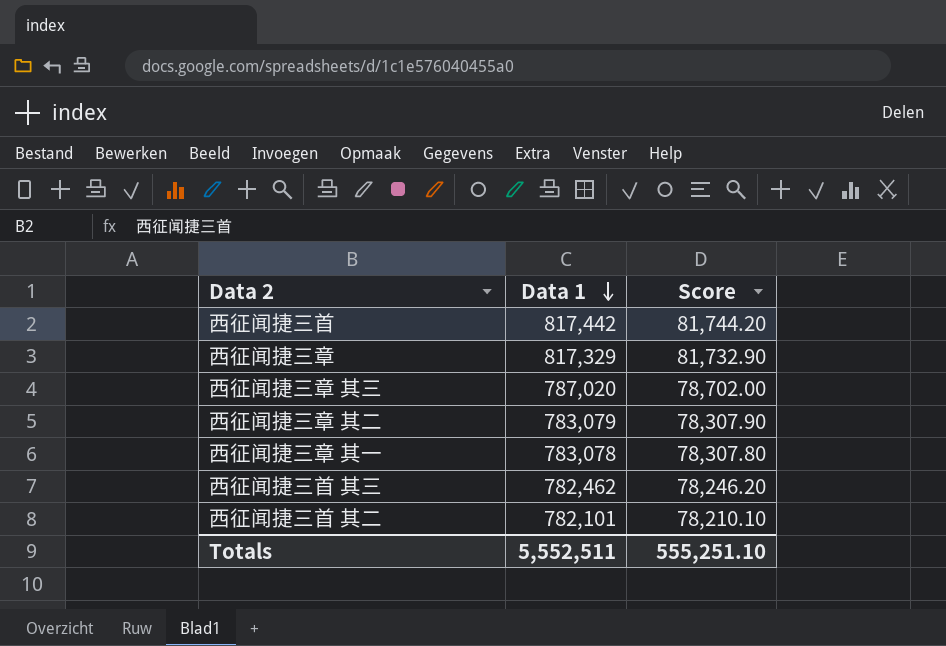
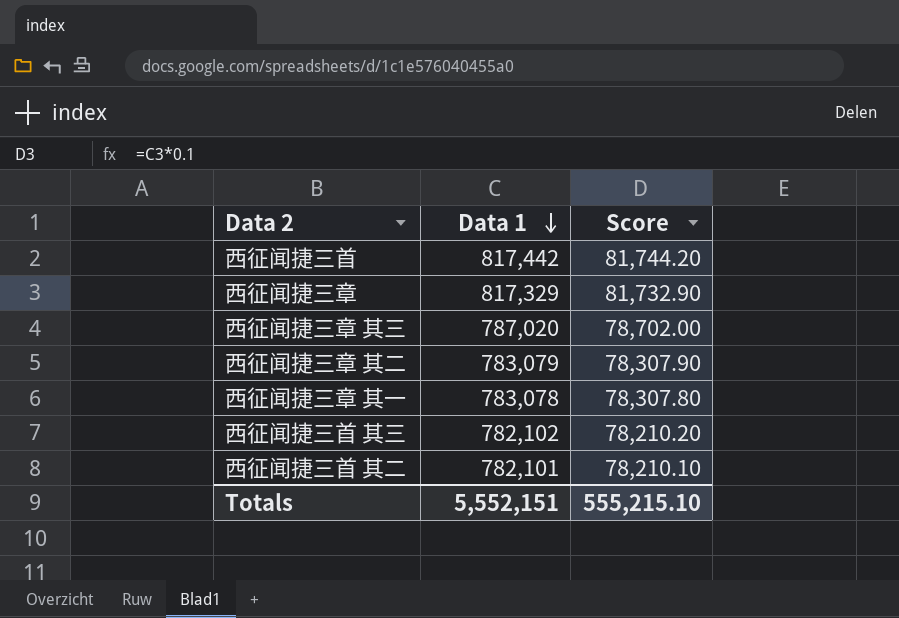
西征闻捷三首 其三 | Data 1: 782,462 -> 782,102
西征闻捷三首 其三 | Score: 78,246.20 -> 78,210.20
Totals | Data 1: 5,552,511 -> 5,552,151
Totals | Score: 555,251.10 -> 555,215.10

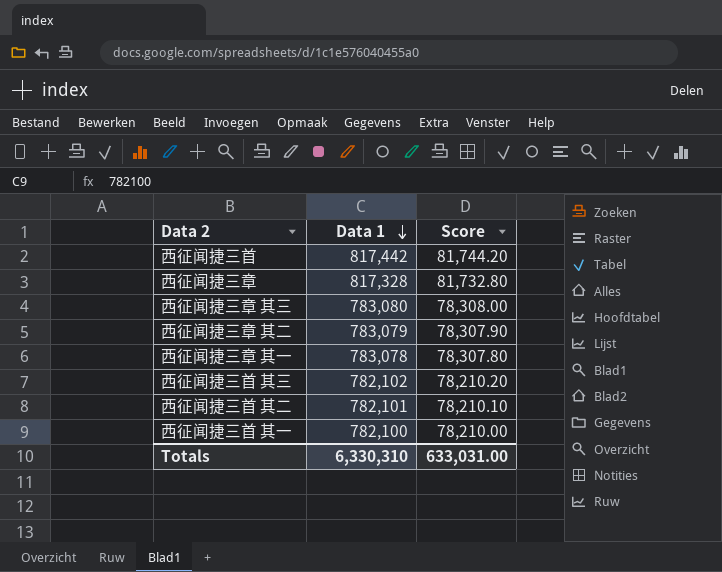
西征闻捷三章 | Data 1: 817,329 -> 817,328
西征闻捷三章 | Score: 81,732.90 -> 81,732.80
西征闻捷三章 其三 | Data 1: 787,020 -> 783,080
西征闻捷三章 其三 | Score: 78,702.00 -> 78,308.00
row 西征闻捷三首 其一: none -> 782,100 | 78,210.00
Totals | Data 1: 5,552,151 -> 6,330,310
Totals | Score: 555,215.10 -> 633,031.00

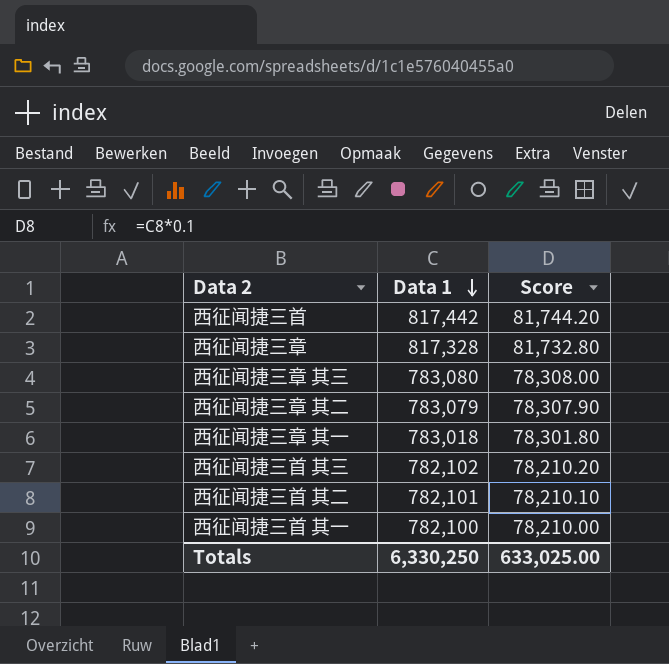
西征闻捷三章 其一 | Data 1: 783,078 -> 783,018
西征闻捷三章 其一 | Score: 78,307.80 -> 78,301.80
Totals | Data 1: 6,330,310 -> 6,330,250
Totals | Score: 633,031.00 -> 633,025.00

